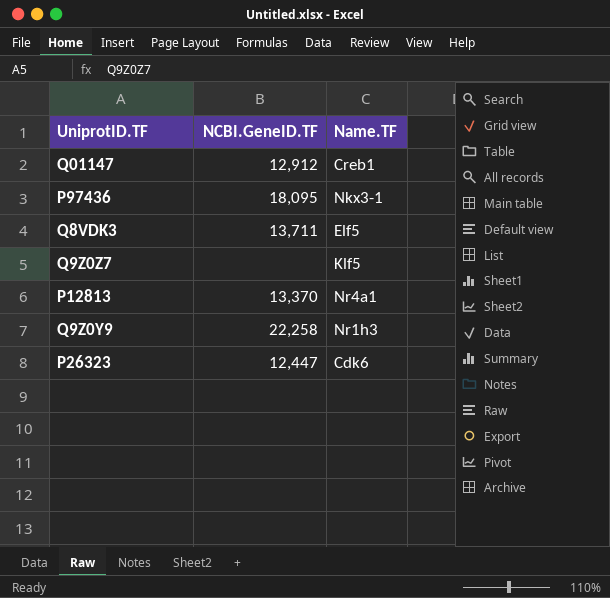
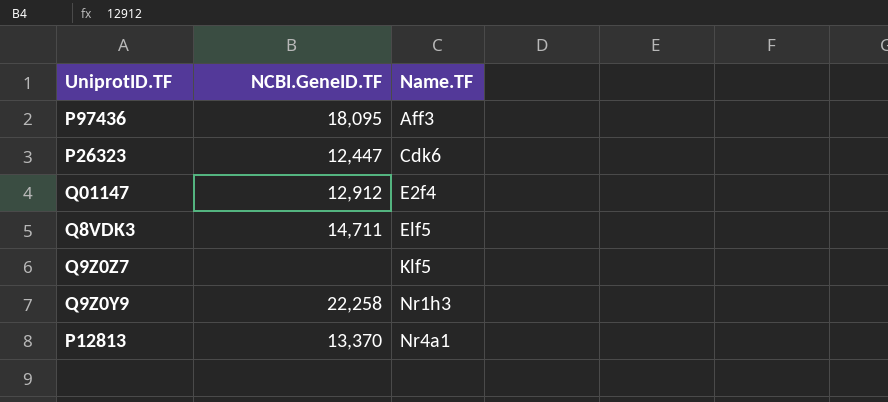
row order: none -> Name.TF ascending
P97436 | Name.TF: Nkx3-1 -> Aff3
Q01147 | Name.TF: Creb1 -> E2f4
Q8VDK3 | NCBI.GeneID.TF: 13,711 -> 14,711

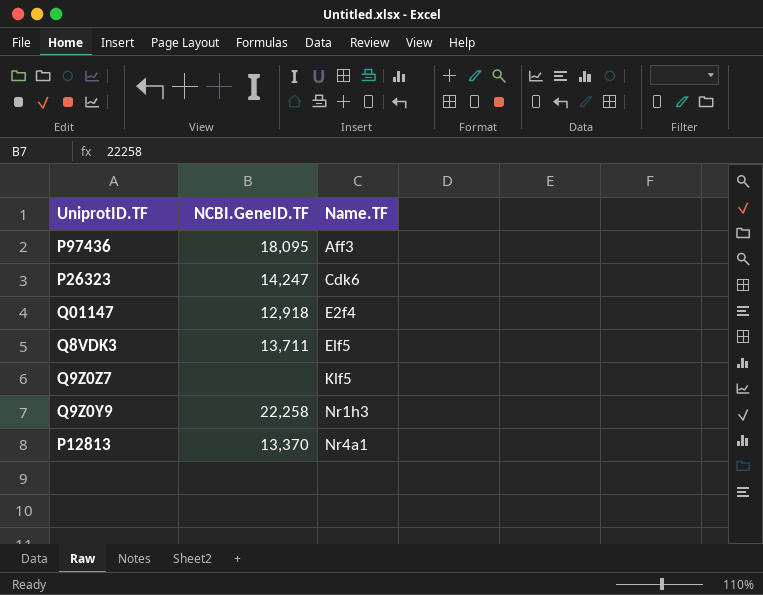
P26323 | NCBI.GeneID.TF: 12,447 -> 14,247
Q01147 | NCBI.GeneID.TF: 12,912 -> 12,918
Q8VDK3 | NCBI.GeneID.TF: 14,711 -> 13,711

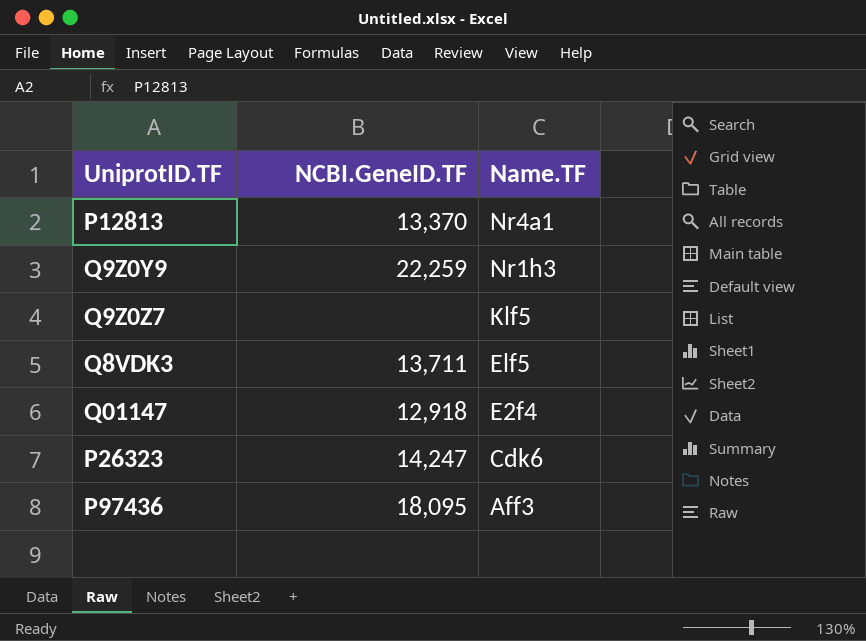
row order: Name.TF ascending -> Name.TF descending
Q9Z0Y9 | NCBI.GeneID.TF: 22,258 -> 22,259

